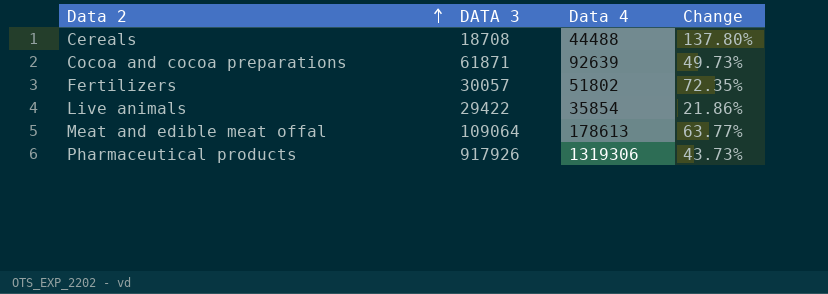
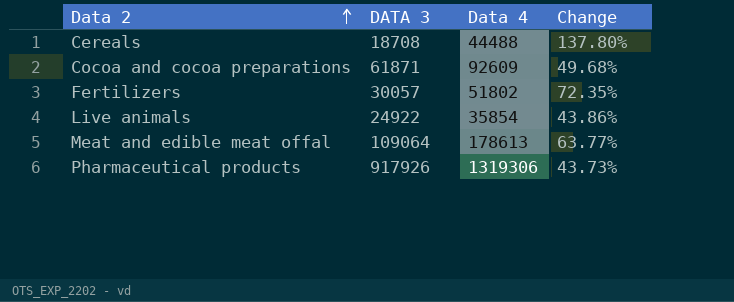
Cocoa and cocoa preparations | Data 4: 92639 -> 92609
Cocoa and cocoa preparations | Change: 49.73% -> 49.68%
Live animals | DATA 3: 29422 -> 24922
Live animals | Change: 21.86% -> 43.86%

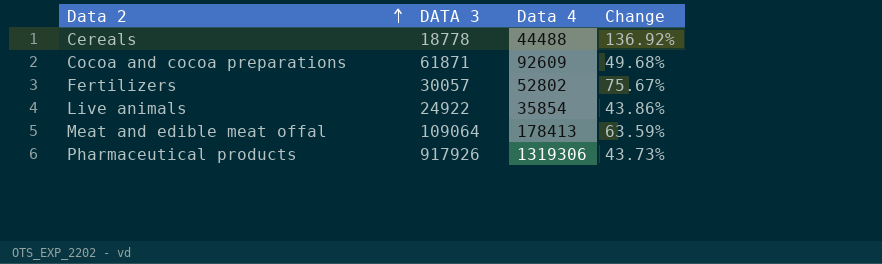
Cereals | DATA 3: 18708 -> 18778
Cereals | Change: 137.80% -> 136.92%
Fertilizers | Data 4: 51802 -> 52802
Fertilizers | Change: 72.35% -> 75.67%
Meat and edible meat offal | Data 4: 178613 -> 178413
Meat and edible meat offal | Change: 63.77% -> 63.59%

